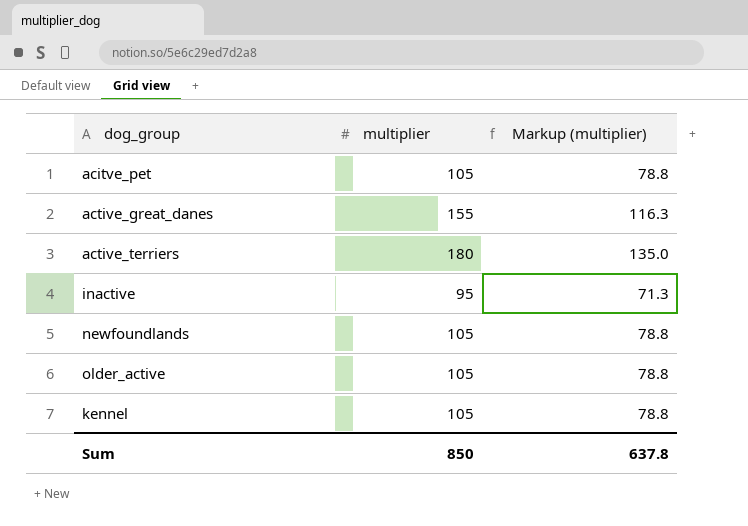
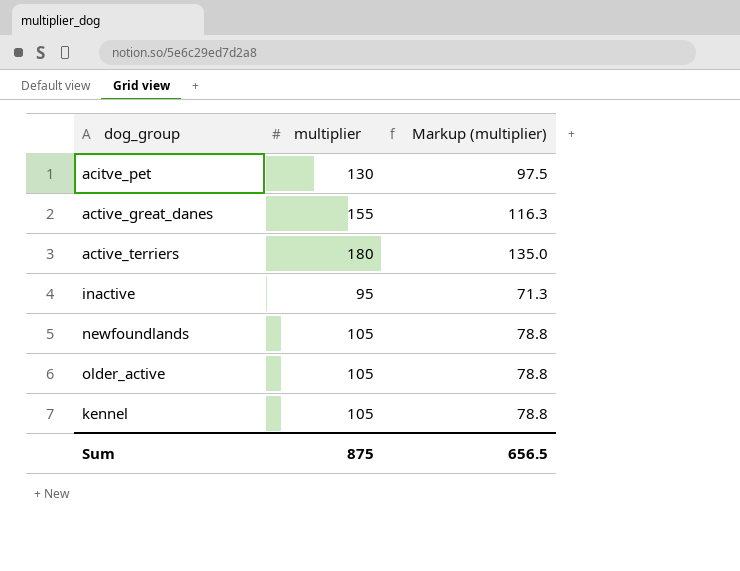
acitve_pet | multiplier: 105 -> 130
acitve_pet | Markup (multiplier): 78.8 -> 97.5
Sum | multiplier: 850 -> 875
Sum | Markup (multiplier): 637.8 -> 656.5

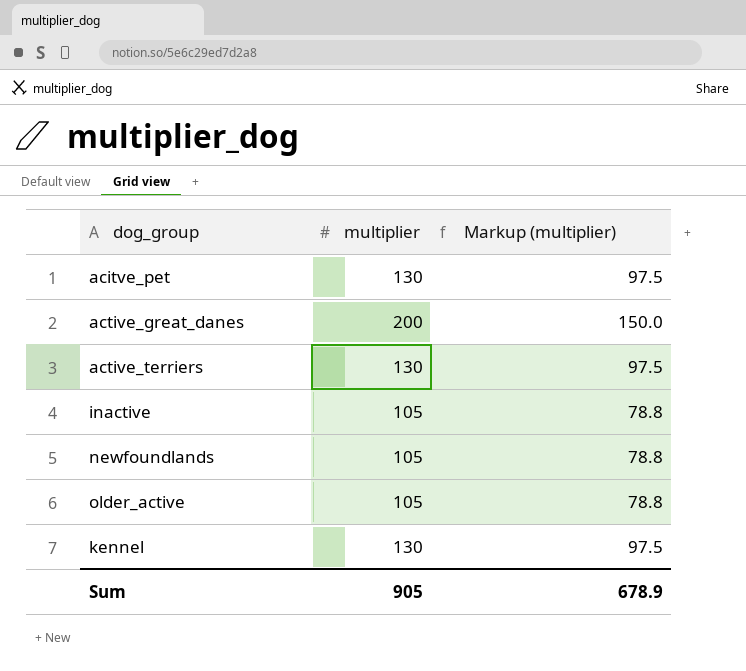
active_great_danes | multiplier: 155 -> 200
active_great_danes | Markup (multiplier): 116.3 -> 150.0
active_terriers | multiplier: 180 -> 130
active_terriers | Markup (multiplier): 135.0 -> 97.5
inactive | multiplier: 95 -> 105
inactive | Markup (multiplier): 71.3 -> 78.8
kennel | multiplier: 105 -> 130
kennel | Markup (multiplier): 78.8 -> 97.5
Sum | multiplier: 875 -> 905
Sum | Markup (multiplier): 656.5 -> 678.9

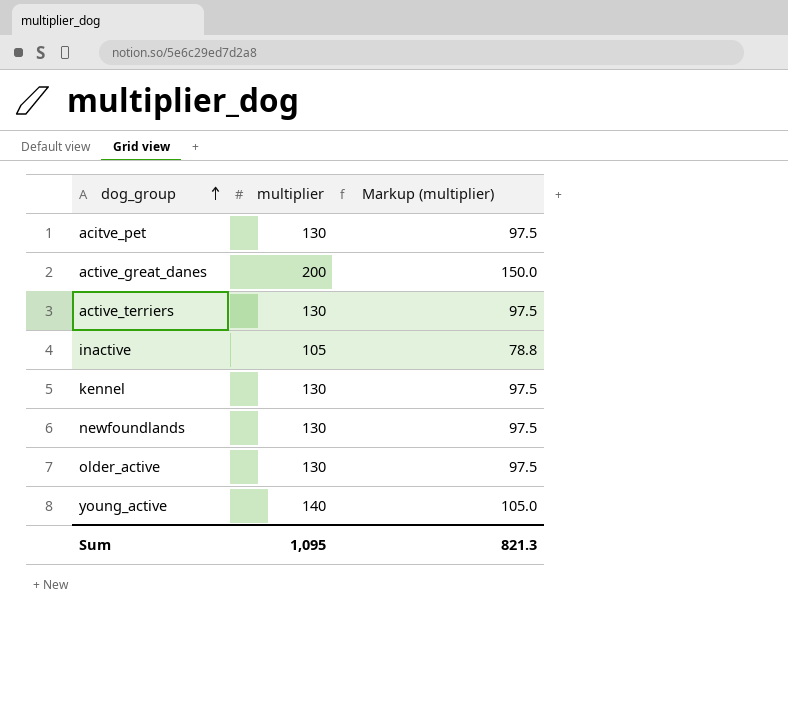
row order: none -> dog_group ascending
newfoundlands | multiplier: 105 -> 130
newfoundlands | Markup (multiplier): 78.8 -> 97.5
older_active | multiplier: 105 -> 130
older_active | Markup (multiplier): 78.8 -> 97.5
row young_active: none -> 140 | 105.0
Sum | multiplier: 905 -> 1,095
Sum | Markup (multiplier): 678.9 -> 821.3

